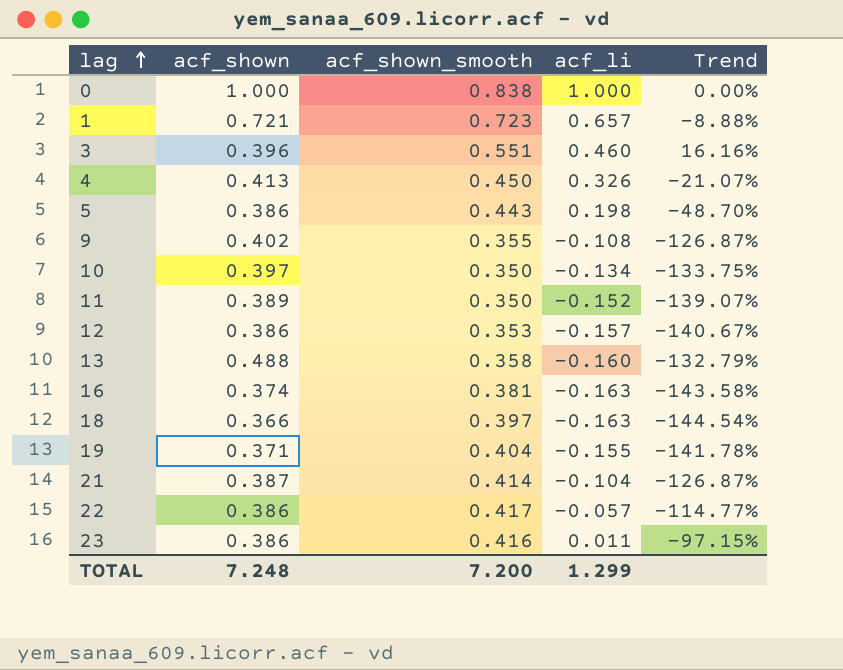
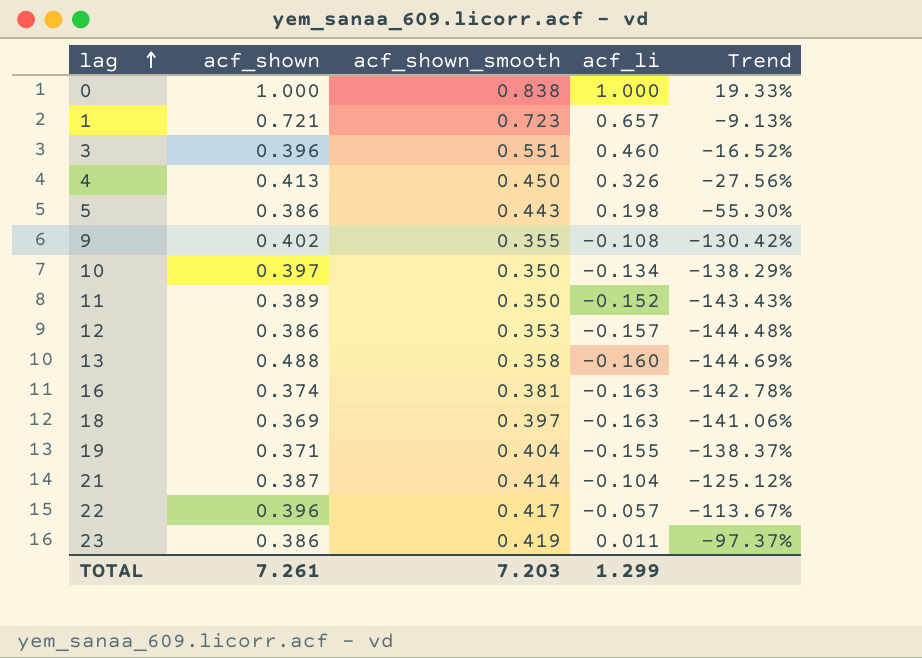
column Trend | formula: ([acf_li] - [acf_shown]) / [acf_shown] -> ([acf_li] - [acf_shown_smooth]) / [acf_shown_smooth]
18 | acf_shown: 0.366 -> 0.369
22 | acf_shown: 0.386 -> 0.396
23 | acf_shown_smooth: 0.416 -> 0.419
TOTAL | acf_shown: 7.248 -> 7.261
TOTAL | acf_shown_smooth: 7.200 -> 7.203

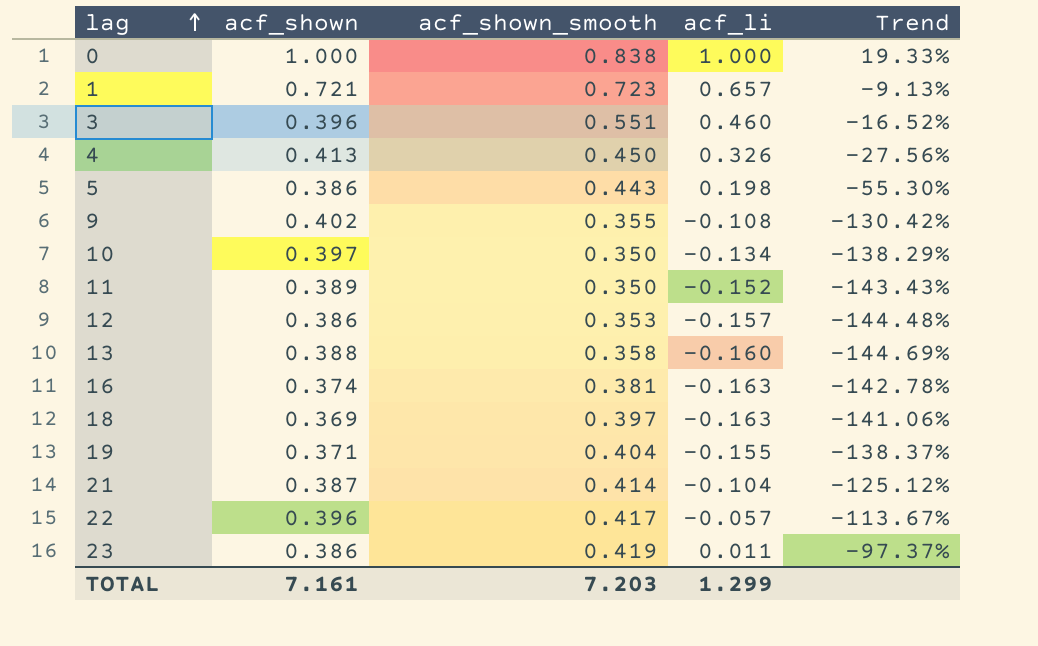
13 | acf_shown: 0.488 -> 0.388
TOTAL | acf_shown: 7.261 -> 7.161

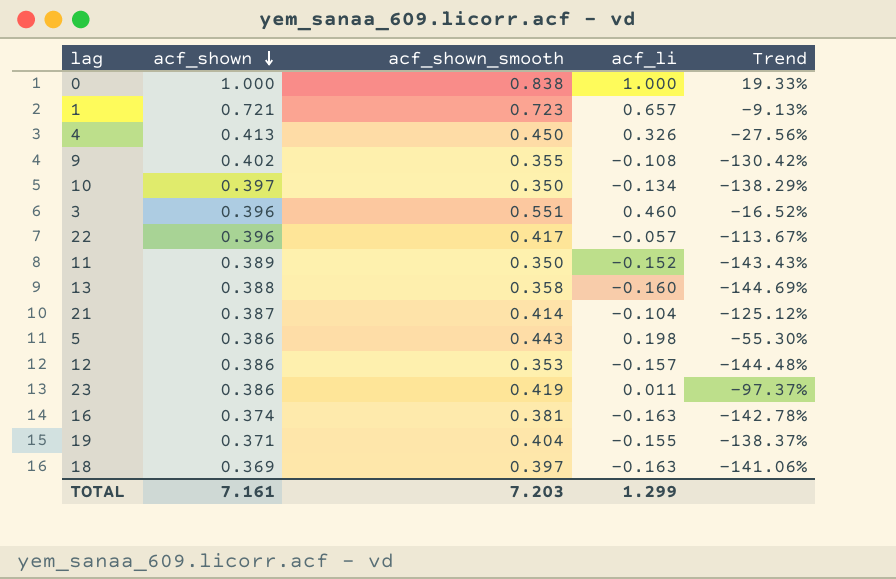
row order: lag ascending -> acf_shown descending

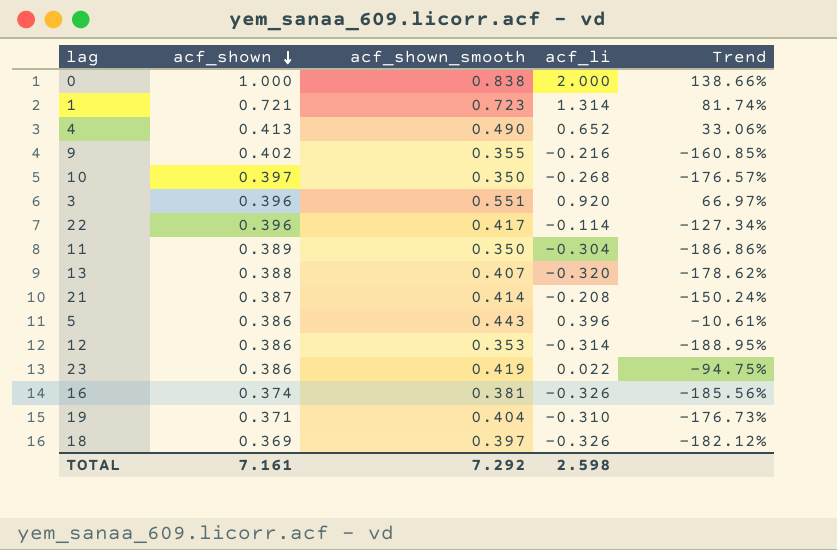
0 | acf_li: 1.000 -> 2.000
0 | Trend: 19.33% -> 138.66%
1 | acf_li: 0.657 -> 1.314
1 | Trend: -9.13% -> 81.74%
4 | acf_shown_smooth: 0.450 -> 0.490
4 | acf_li: 0.326 -> 0.652
4 | Trend: -27.56% -> 33.06%
9 | acf_li: -0.108 -> -0.216
9 | Trend: -130.42% -> -160.85%
10 | acf_li: -0.134 -> -0.268
10 | Trend: -138.29% -> -176.57%
3 | acf_li: 0.460 -> 0.920
3 | Trend: -16.52% -> 66.97%
22 | acf_li: -0.057 -> -0.114
22 | Trend: -113.67% -> -127.34%
11 | acf_li: -0.152 -> -0.304
11 | Trend: -143.43% -> -186.86%
13 | acf_shown_smooth: 0.358 -> 0.407
13 | acf_li: -0.160 -> -0.320
13 | Trend: -144.69% -> -178.62%
21 | acf_li: -0.104 -> -0.208
21 | Trend: -125.12% -> -150.24%
5 | acf_li: 0.198 -> 0.396
5 | Trend: -55.30% -> -10.61%
12 | acf_li: -0.157 -> -0.314
12 | Trend: -144.48% -> -188.95%
23 | acf_li: 0.011 -> 0.022
23 | Trend: -97.37% -> -94.75%
16 | acf_li: -0.163 -> -0.326
16 | Trend: -142.78% -> -185.56%
19 | acf_li: -0.155 -> -0.310
19 | Trend: -138.37% -> -176.73%
18 | acf_li: -0.163 -> -0.326
18 | Trend: -141.06% -> -182.12%
TOTAL | acf_shown_smooth: 7.203 -> 7.292
TOTAL | acf_li: 1.299 -> 2.598

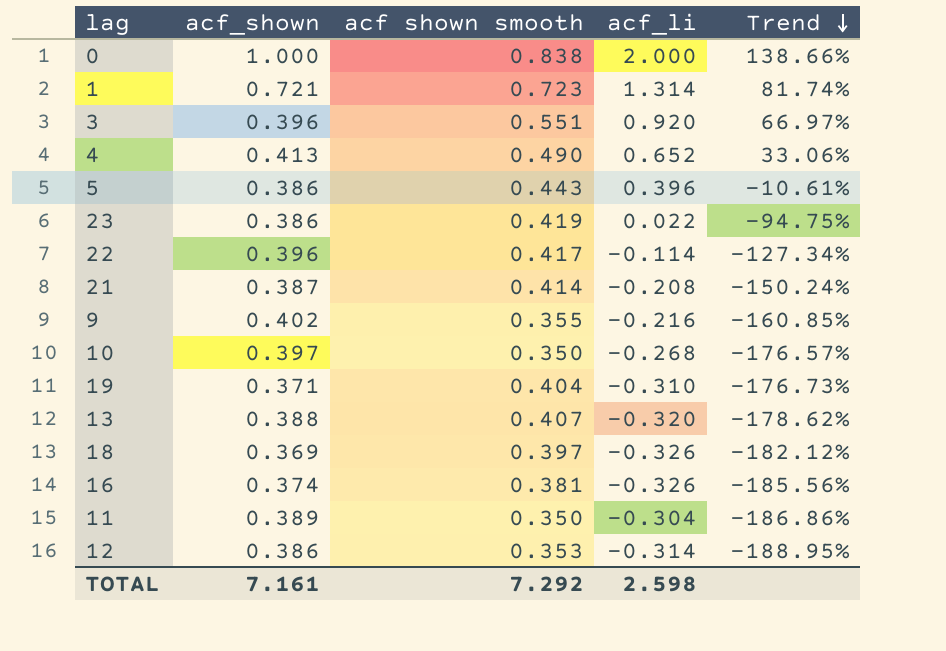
row order: acf_shown descending -> Trend descending
column name: acf_shown_smooth -> acf shown smooth

